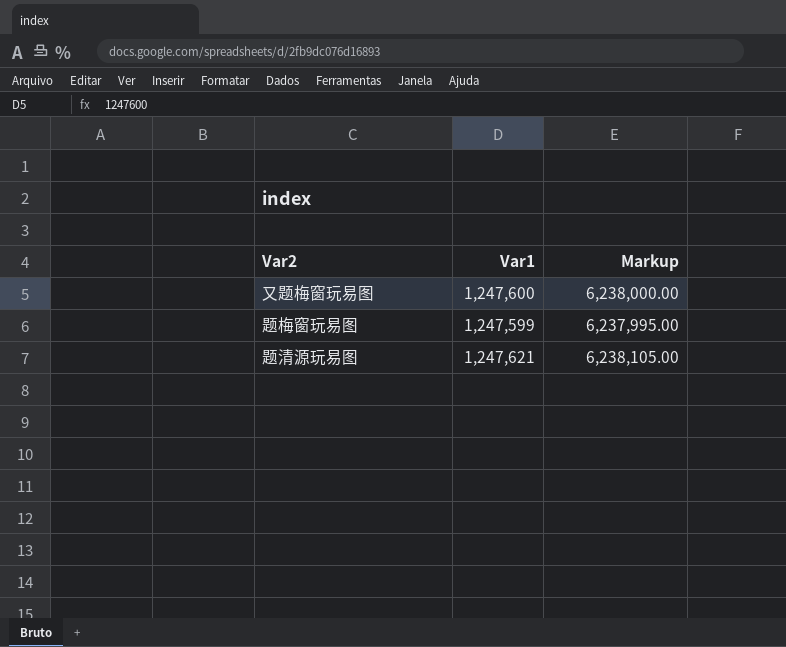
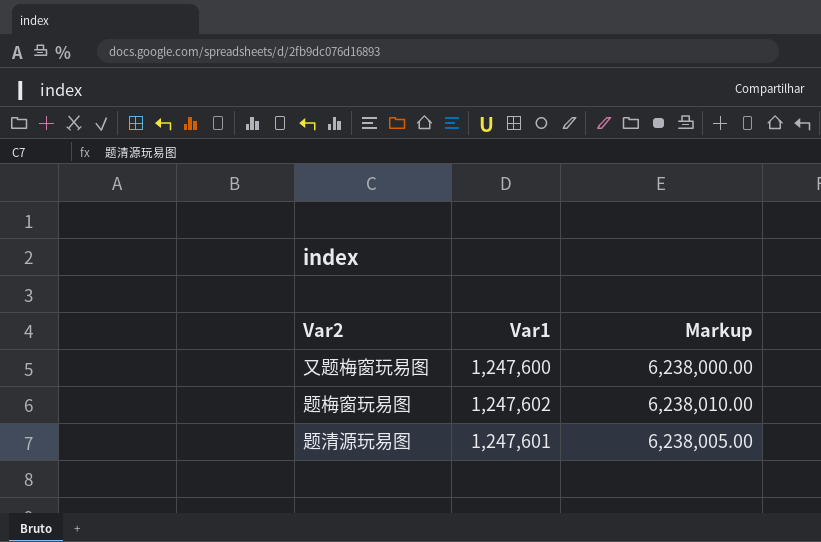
题梅窗玩易图 | Var1: 1,247,599 -> 1,247,602
题梅窗玩易图 | Markup: 6,237,995.00 -> 6,238,010.00
题清源玩易图 | Var1: 1,247,621 -> 1,247,601
题清源玩易图 | Markup: 6,238,105.00 -> 6,238,005.00

